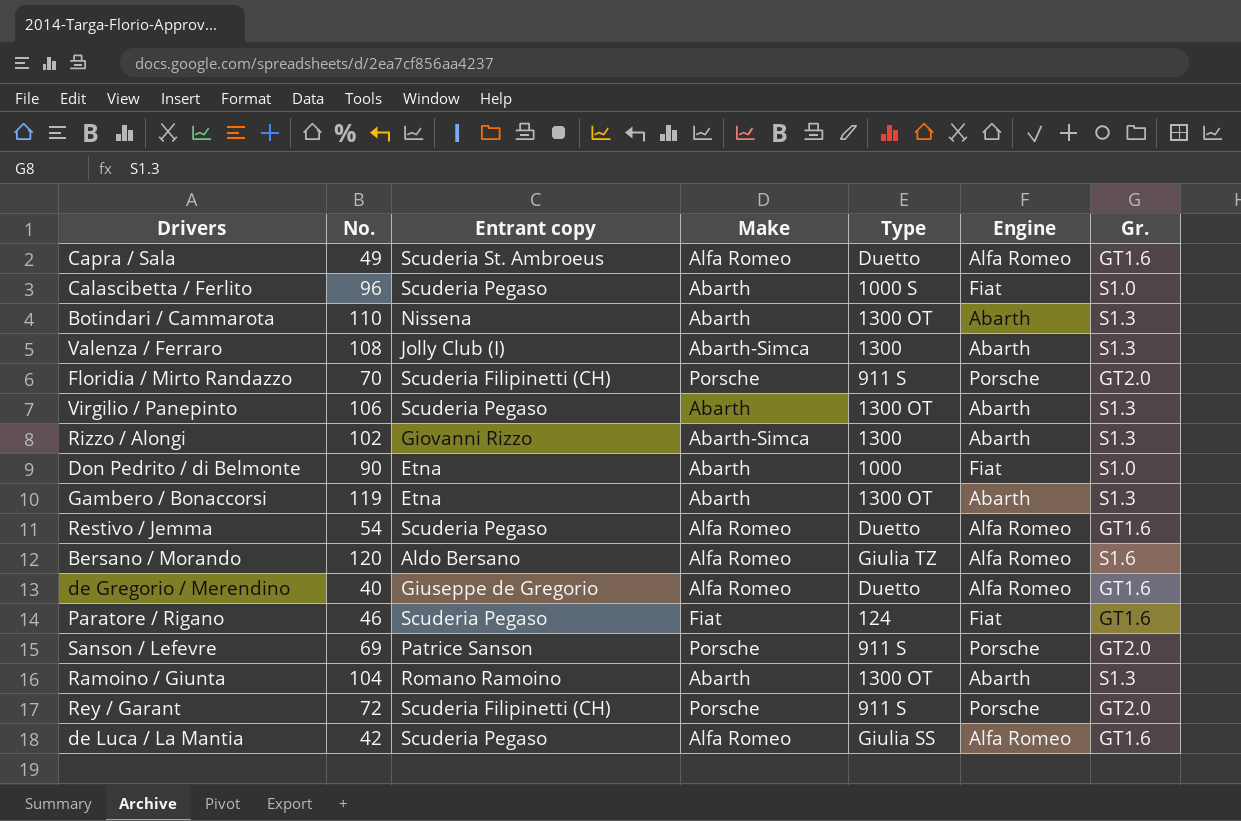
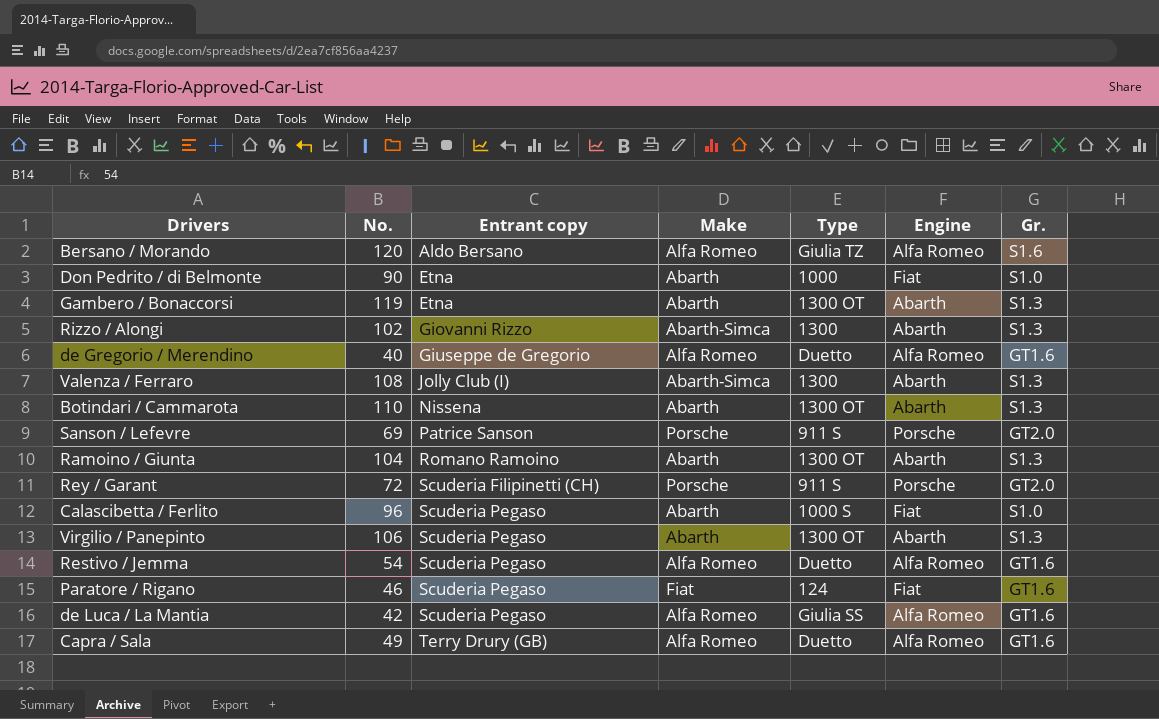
row order: none -> Entrant copy ascending
row Floridia / Mirto Randazzo: 70 | Scuderia Filipinetti (CH) | Porsche | 911 S | Porsche | GT2.0 -> none
Capra / Sala | Entrant copy: Scuderia St. Ambroeus -> Terry Drury (GB)

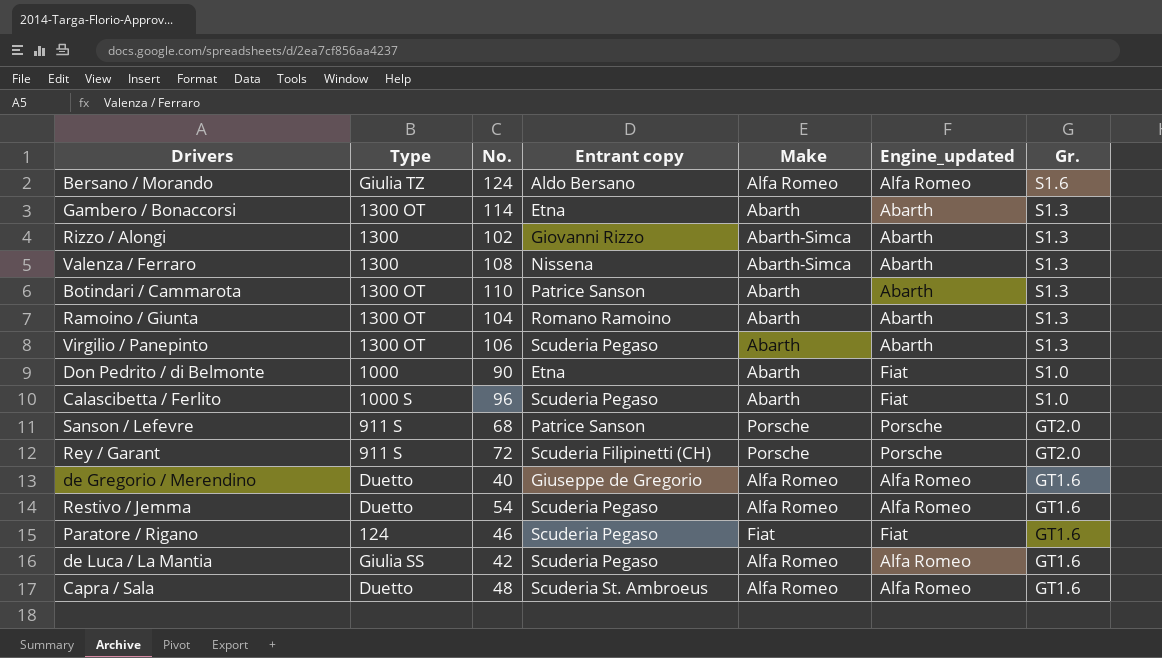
row order: Entrant copy ascending -> Gr. descending
column Type | position: 5 -> 2
column name: Engine -> Engine_updated
Bersano / Morando | No.: 120 -> 124
Gambero / Bonaccorsi | No.: 119 -> 114
Valenza / Ferraro | Entrant copy: Jolly Club (I) -> Nissena
Botindari / Cammarota | Entrant copy: Nissena -> Patrice Sanson
Sanson / Lefevre | No.: 69 -> 68
Capra / Sala | No.: 49 -> 48
Capra / Sala | Entrant copy: Terry Drury (GB) -> Scuderia St. Ambroeus

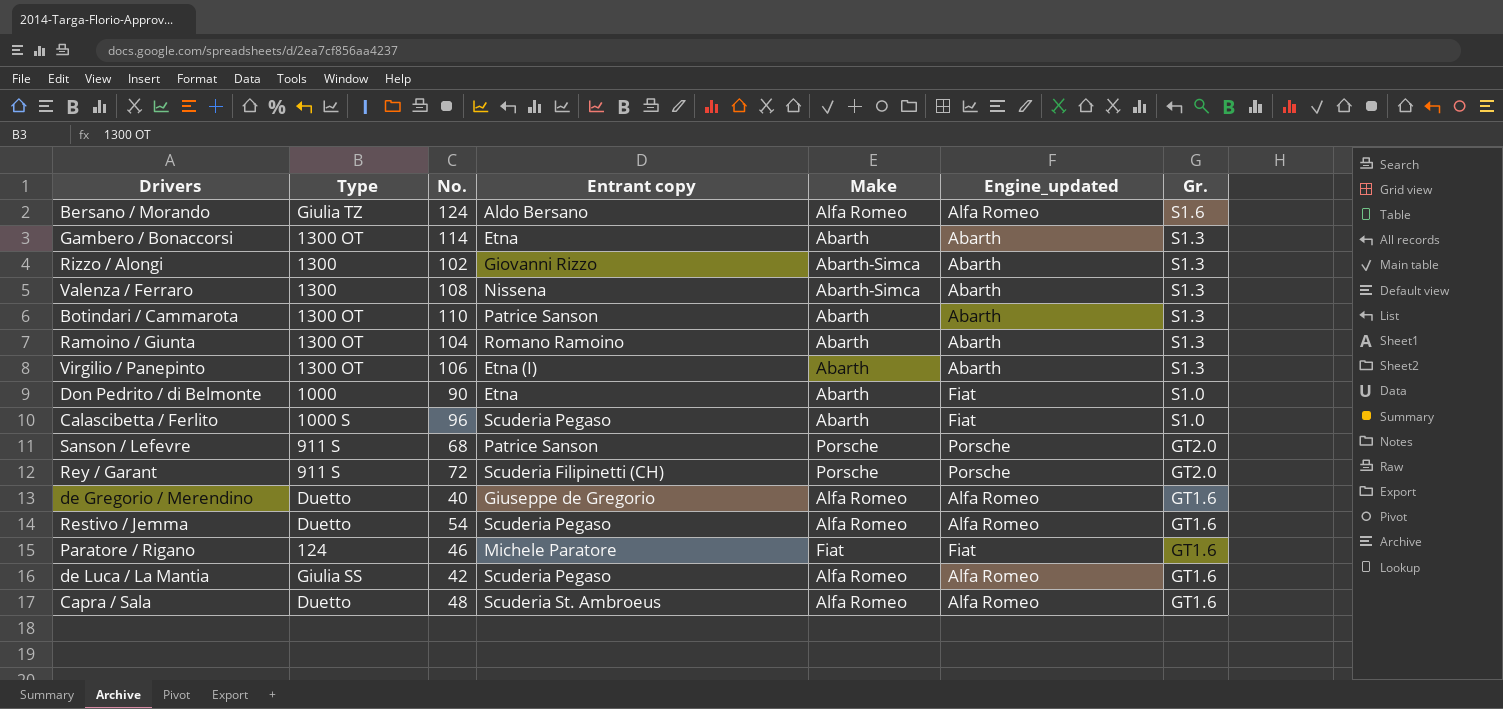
Virgilio / Panepinto | Entrant copy: Scuderia Pegaso -> Etna (I)
Paratore / Rigano | Entrant copy: Scuderia Pegaso -> Michele Paratore

